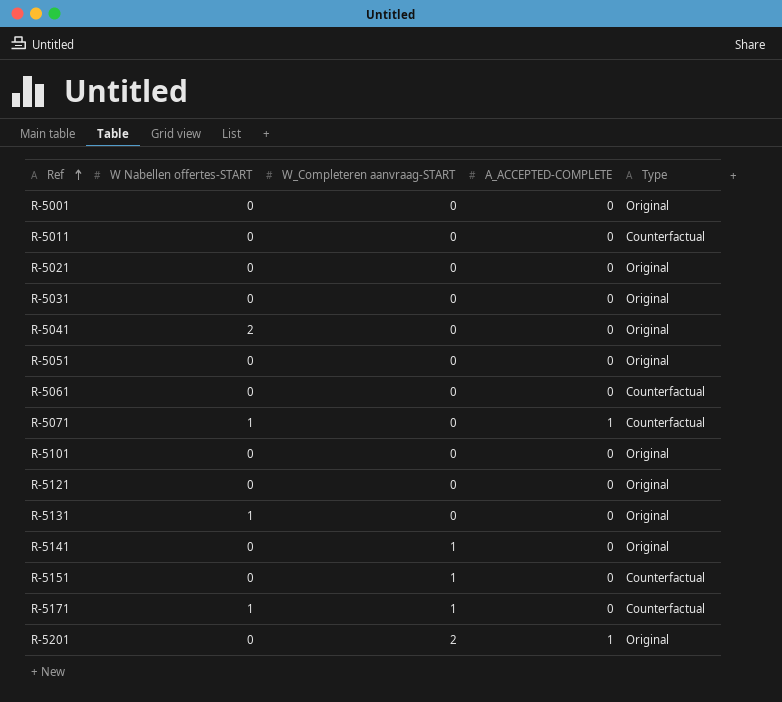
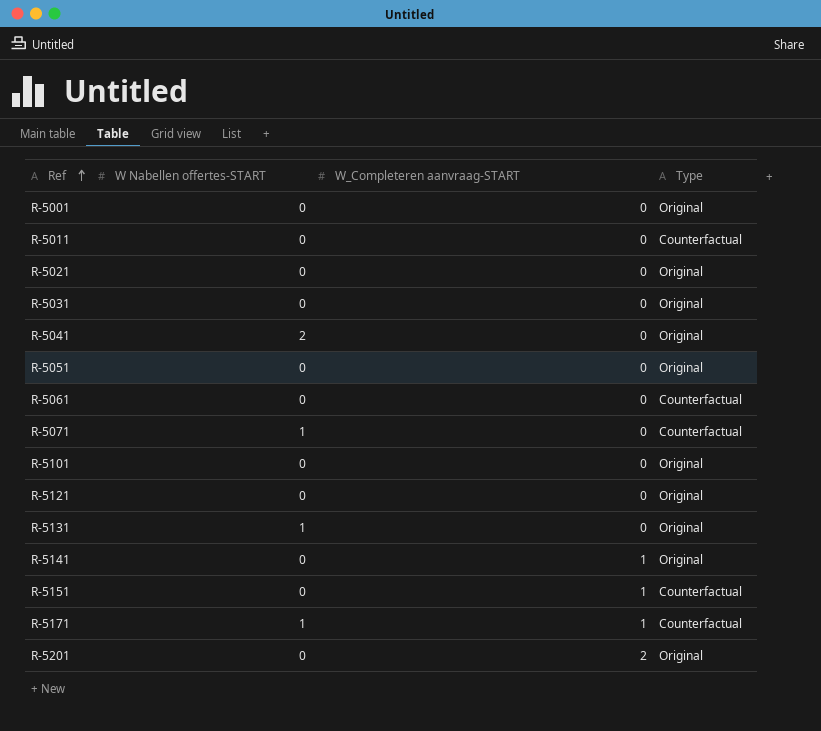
column A_ACCEPTED-COMPLETE | position: 4 -> none

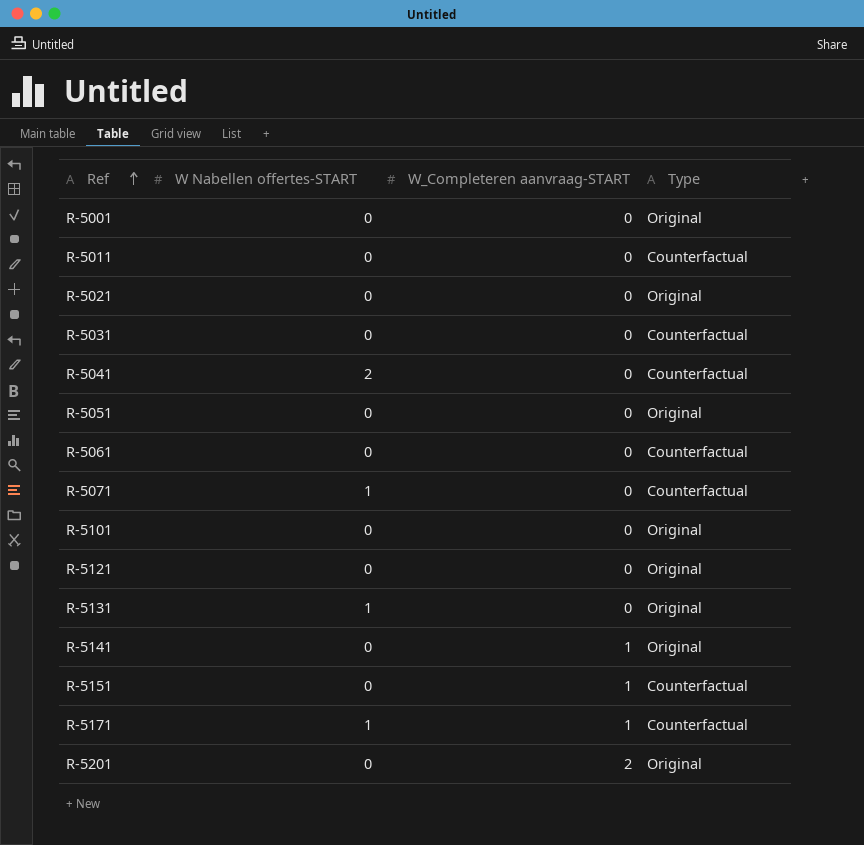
R-5031 | Type: Original -> Counterfactual
R-5041 | Type: Original -> Counterfactual

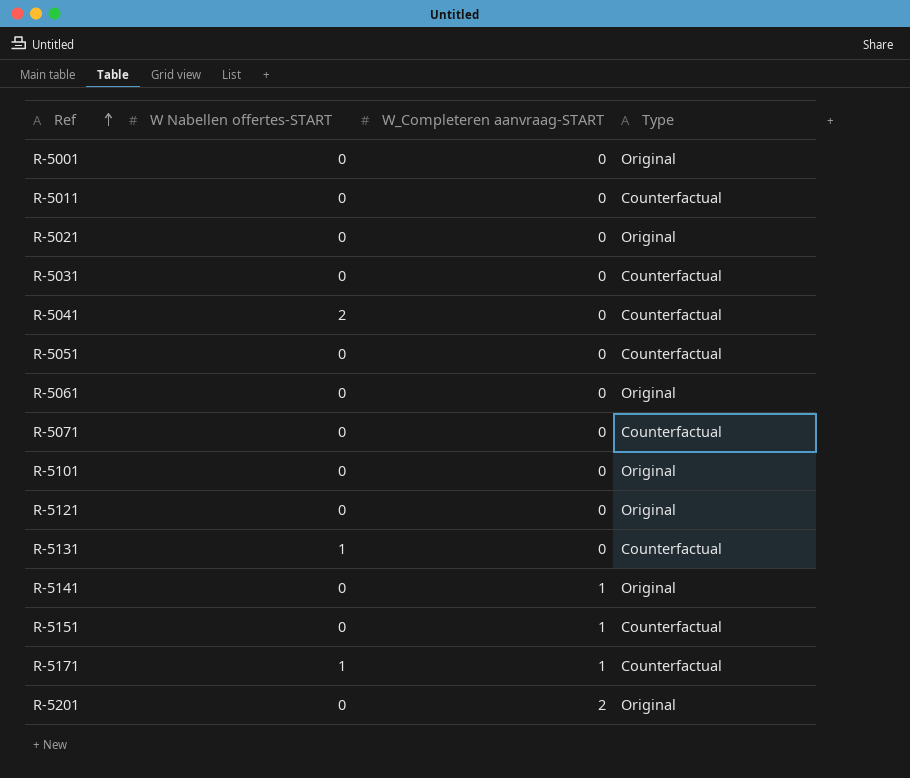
R-5051 | Type: Original -> Counterfactual
R-5061 | Type: Counterfactual -> Original
R-5071 | W Nabellen offertes-START: 1 -> 0
R-5131 | Type: Original -> Counterfactual

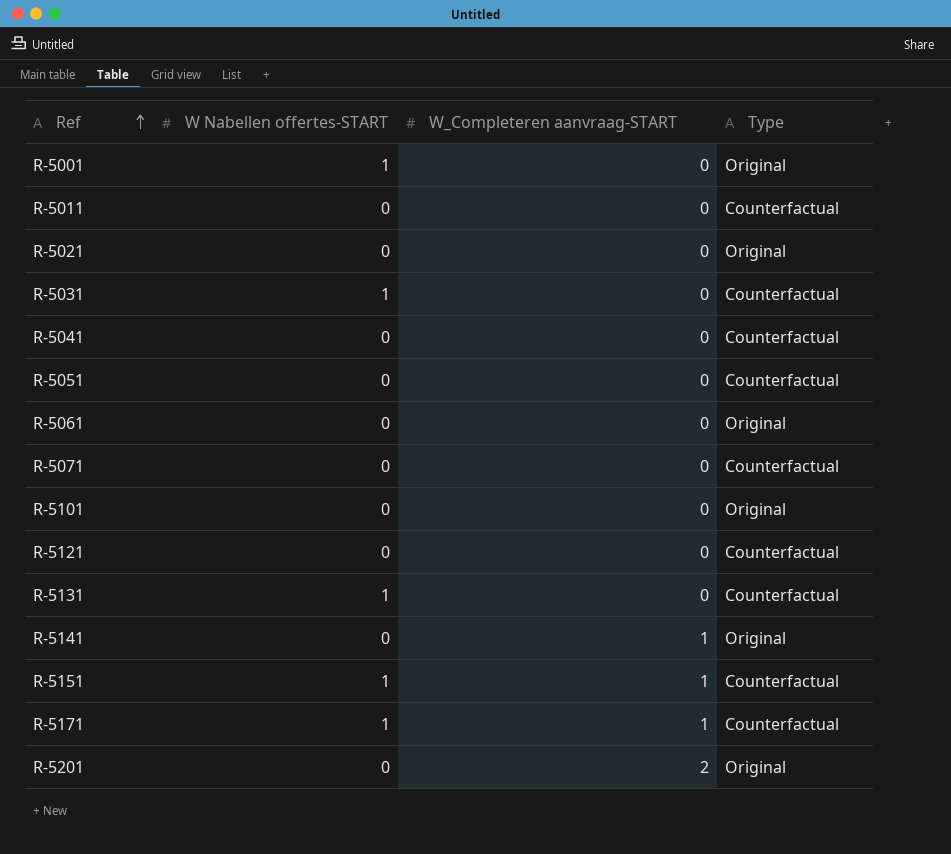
R-5001 | W Nabellen offertes-START: 0 -> 1
R-5031 | W Nabellen offertes-START: 0 -> 1
R-5041 | W Nabellen offertes-START: 2 -> 0
R-5121 | Type: Original -> Counterfactual
R-5151 | W Nabellen offertes-START: 0 -> 1

